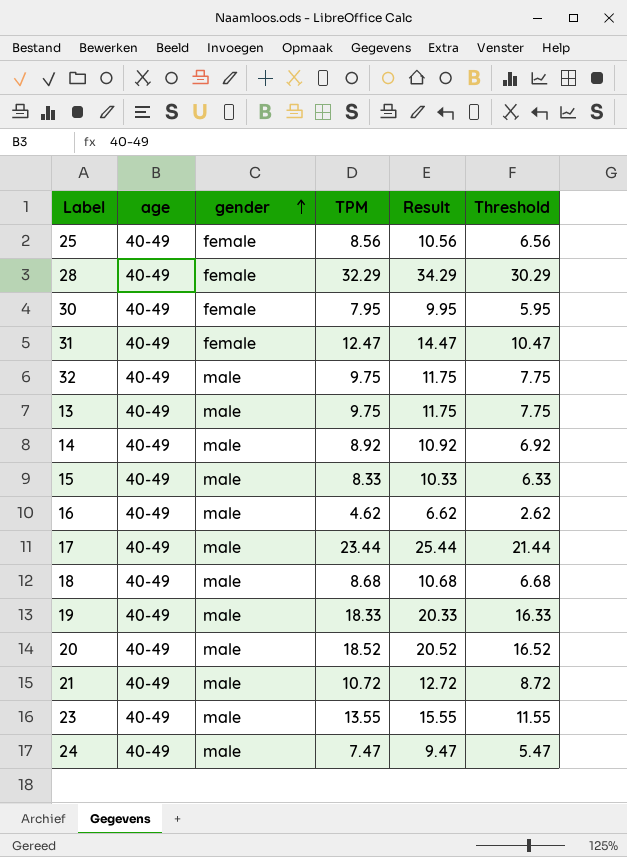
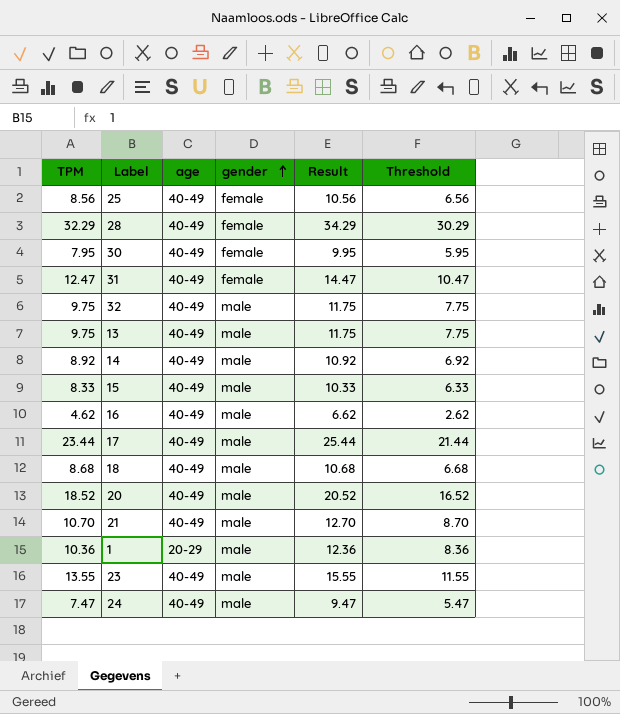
column TPM | position: 4 -> 1
row 19: 40-49 | male | 18.33 | 20.33 | 16.33 -> none
21 | TPM: 10.72 -> 10.70
21 | Result: 12.72 -> 12.70
21 | Threshold: 8.72 -> 8.70
row 1: none -> 10.36 | 20-29 | male | 12.36 | 8.36

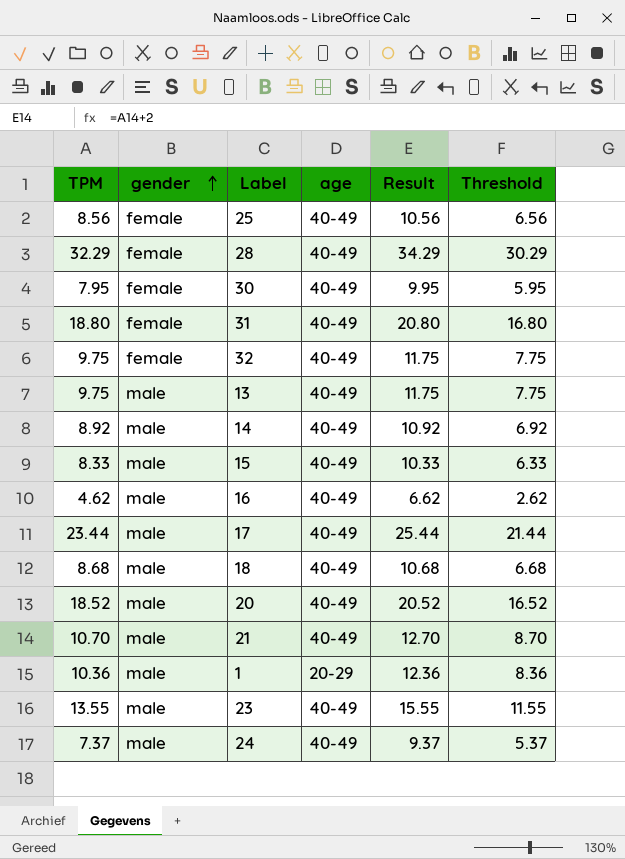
column gender | position: 4 -> 2
31 | TPM: 12.47 -> 18.80
31 | Result: 14.47 -> 20.80
31 | Threshold: 10.47 -> 16.80
32 | gender: male -> female
24 | TPM: 7.47 -> 7.37
24 | Result: 9.47 -> 9.37
24 | Threshold: 5.47 -> 5.37

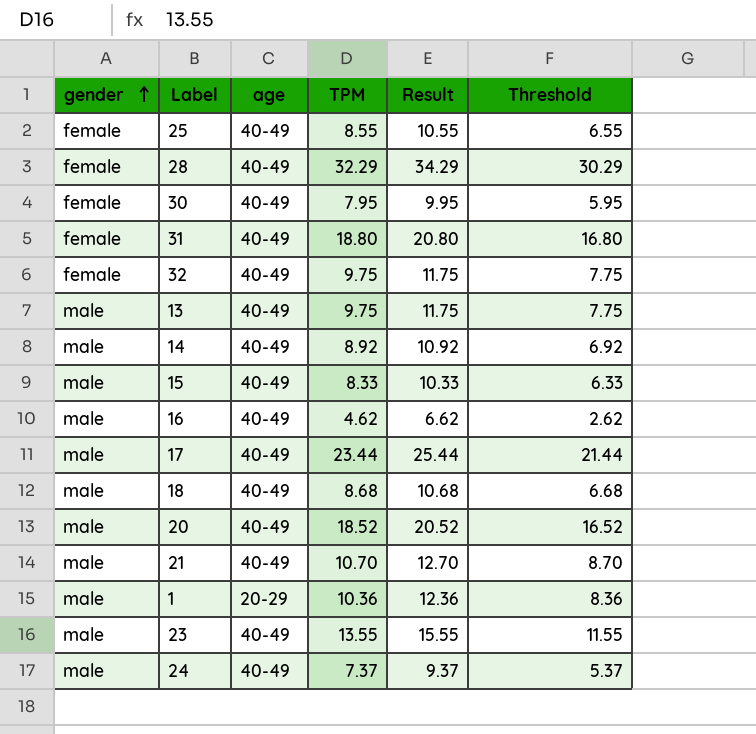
column TPM | position: 1 -> 4
25 | TPM: 8.56 -> 8.55
25 | Result: 10.56 -> 10.55
25 | Threshold: 6.56 -> 6.55

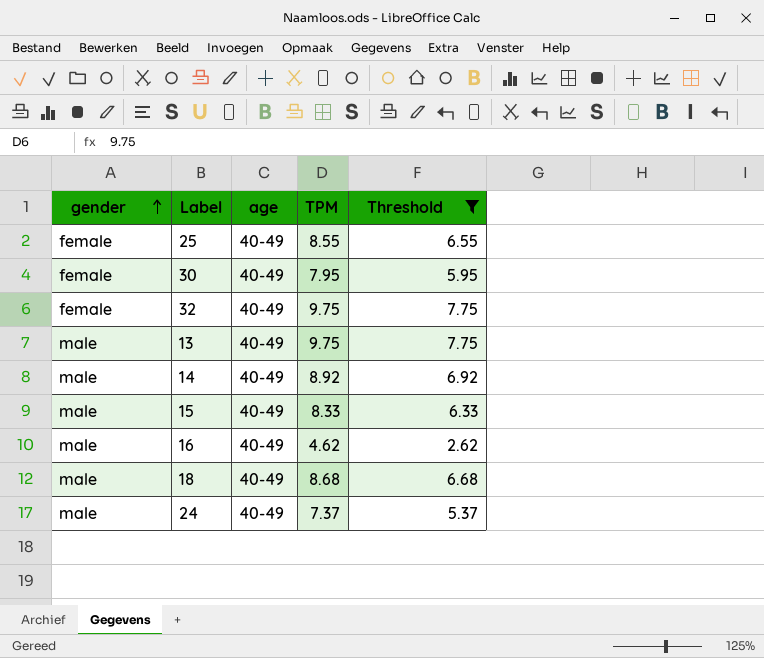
filter: none -> Threshold <= 7.75
column Result | formula: [TPM] + 2 -> none

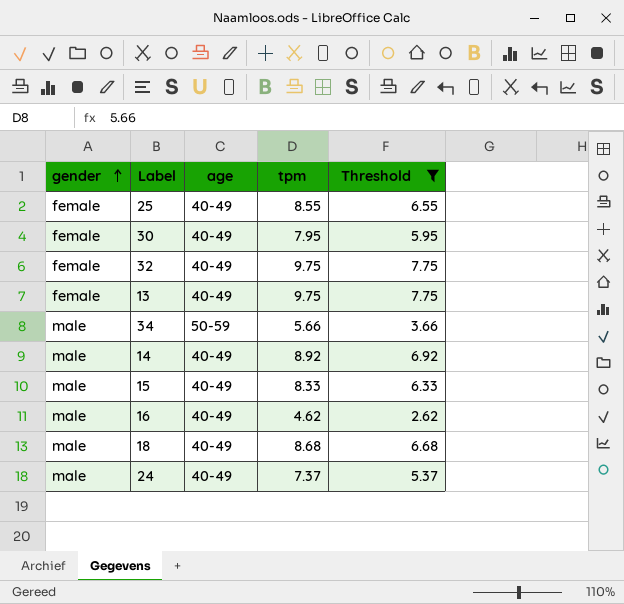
column name: TPM -> tpm
13 | gender: male -> female
row 34: none -> male | 50-59 | 5.66 | 3.66

